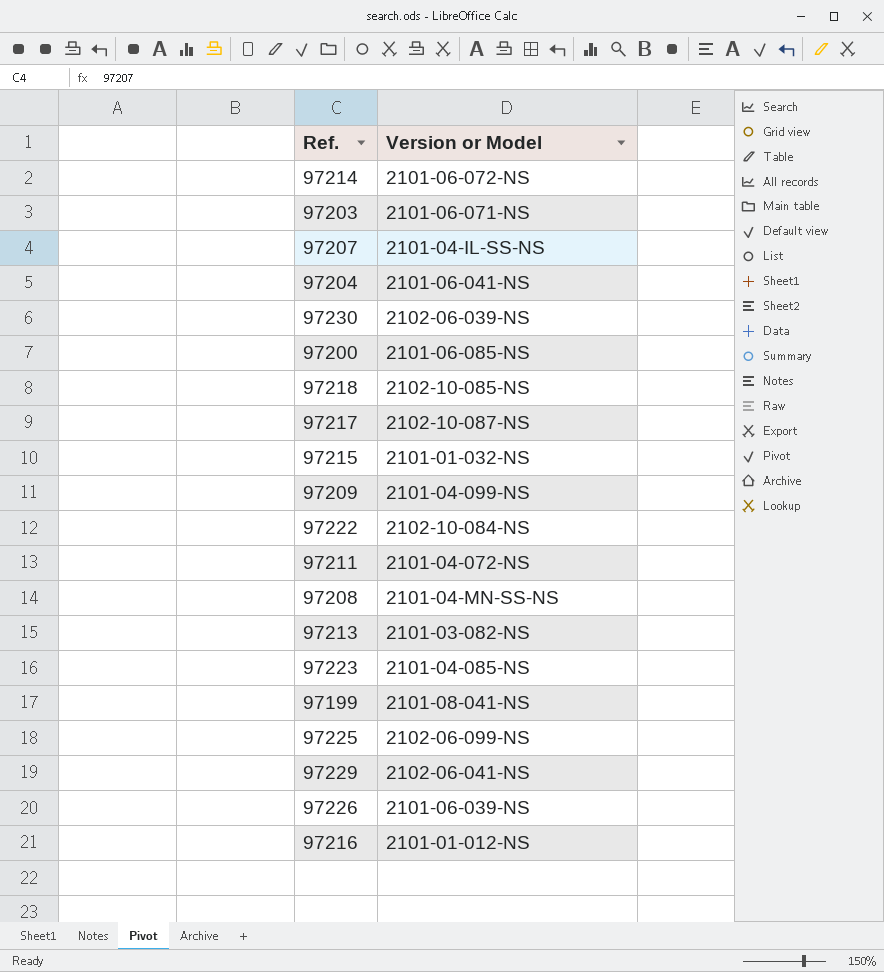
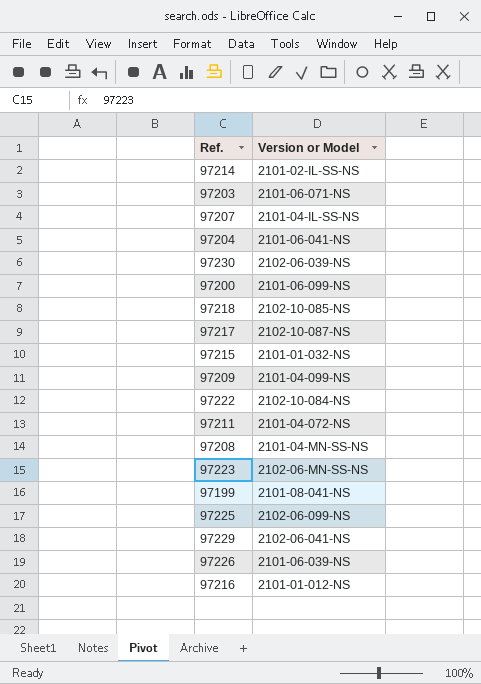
row 97213: 2101-03-082-NS -> none
97214 | Version or Model: 2101-06-072-NS -> 2101-02-IL-SS-NS
97200 | Version or Model: 2101-06-085-NS -> 2101-06-099-NS
97223 | Version or Model: 2101-04-085-NS -> 2102-06-MN-SS-NS

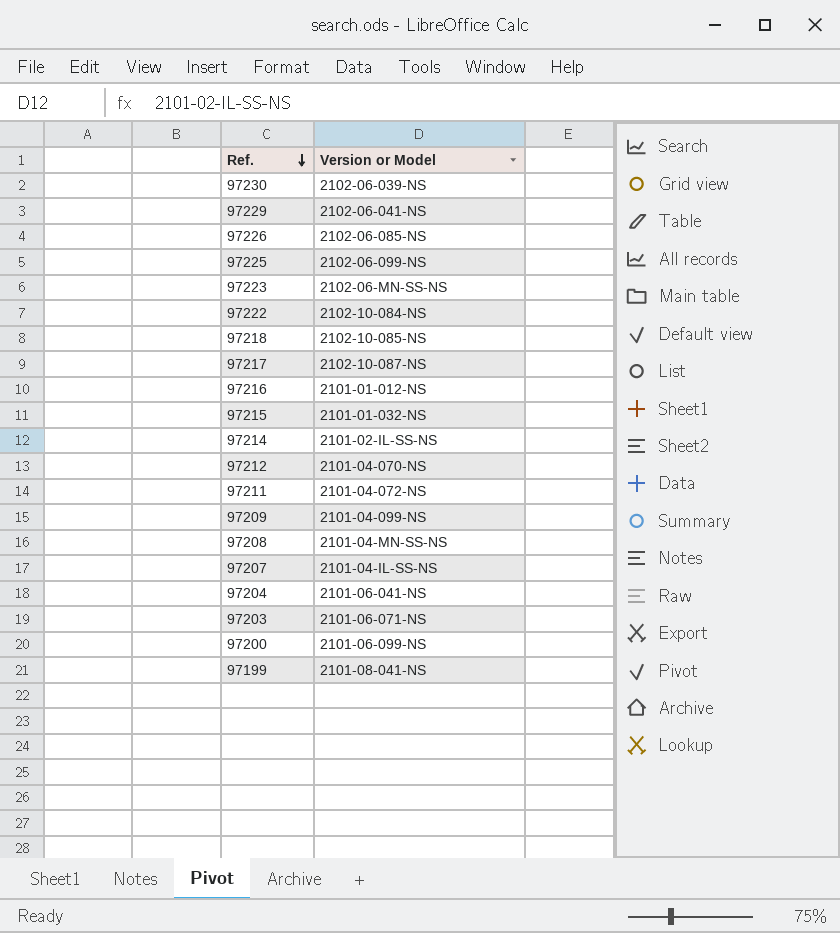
row order: none -> Ref. descending
97226 | Version or Model: 2101-06-039-NS -> 2102-06-085-NS
row 97212: none -> 2101-04-070-NS

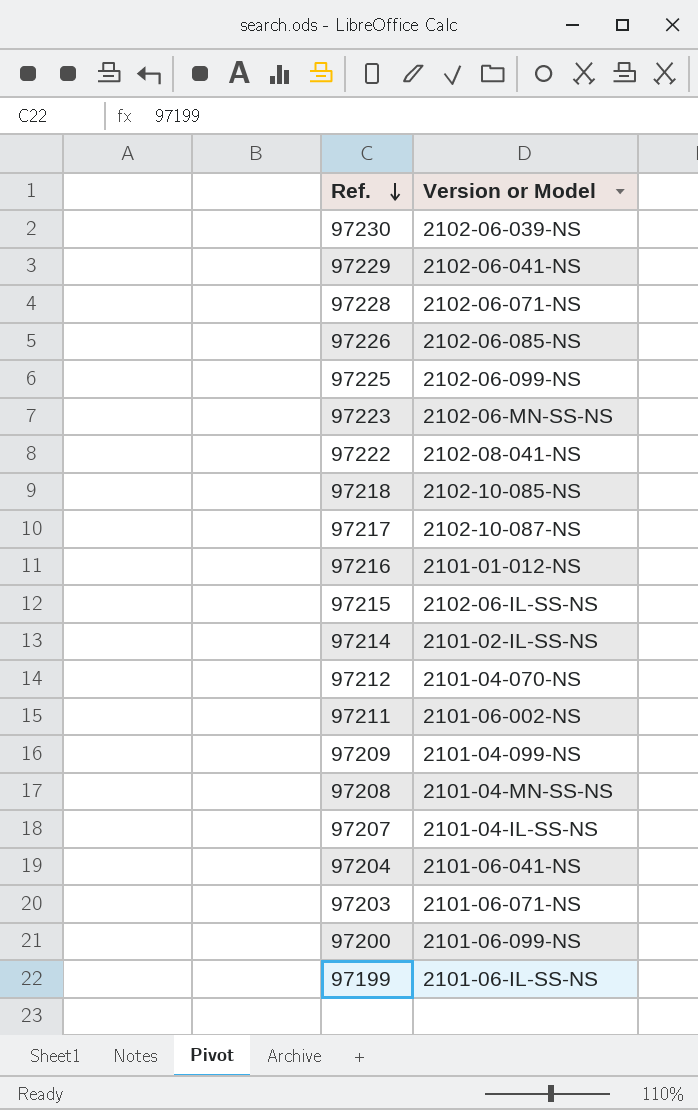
row 97228: none -> 2102-06-071-NS
97222 | Version or Model: 2102-10-084-NS -> 2102-08-041-NS
97215 | Version or Model: 2101-01-032-NS -> 2102-06-IL-SS-NS
97211 | Version or Model: 2101-04-072-NS -> 2101-06-002-NS
97199 | Version or Model: 2101-08-041-NS -> 2101-06-IL-SS-NS

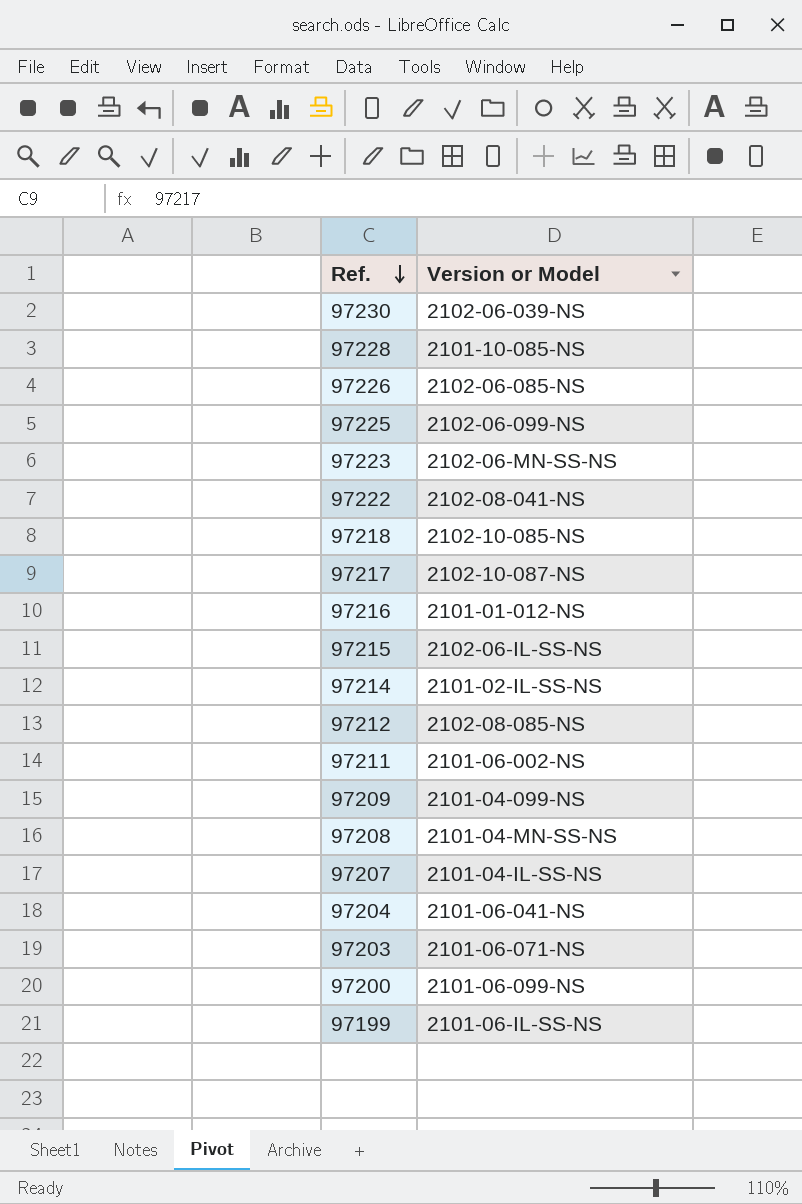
row 97229: 2102-06-041-NS -> none
97228 | Version or Model: 2102-06-071-NS -> 2101-10-085-NS
97212 | Version or Model: 2101-04-070-NS -> 2102-08-085-NS

